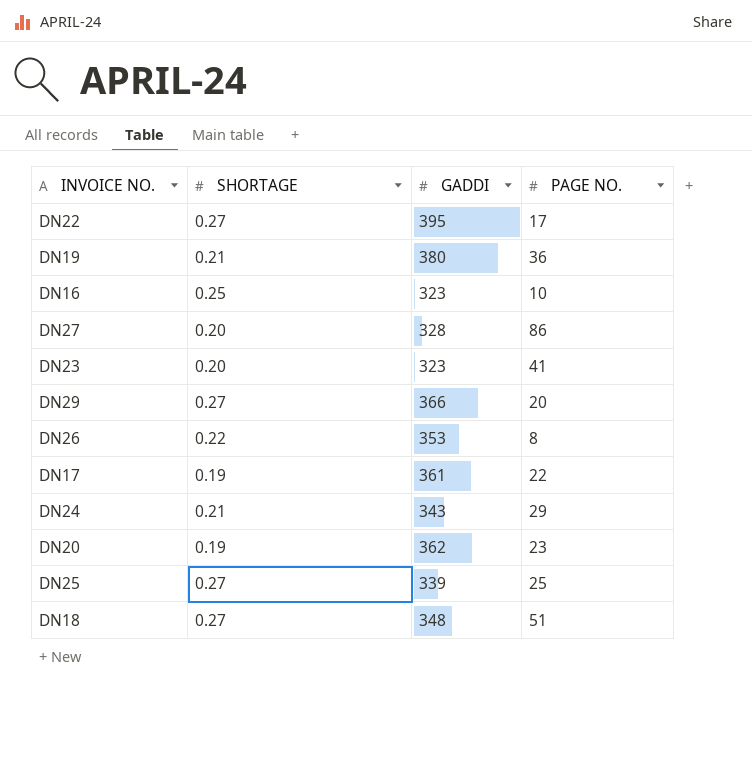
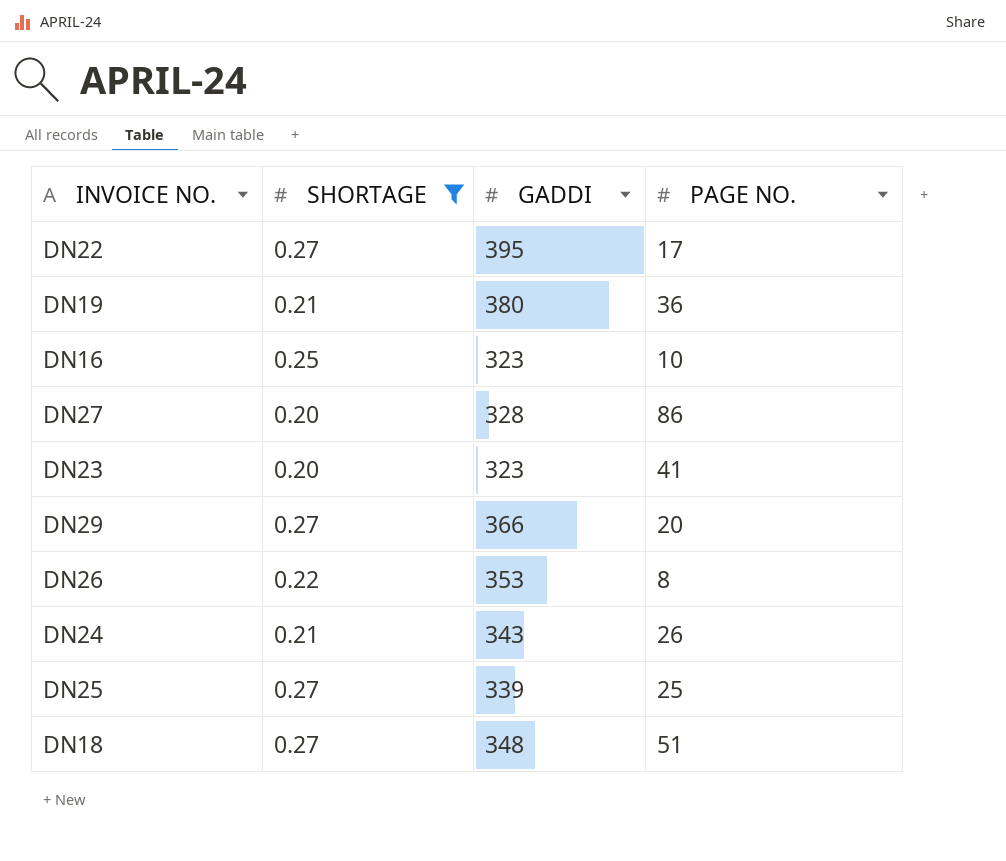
filter: none -> SHORTAGE != 0.19
DN24 | PAGE NO.: 29 -> 26

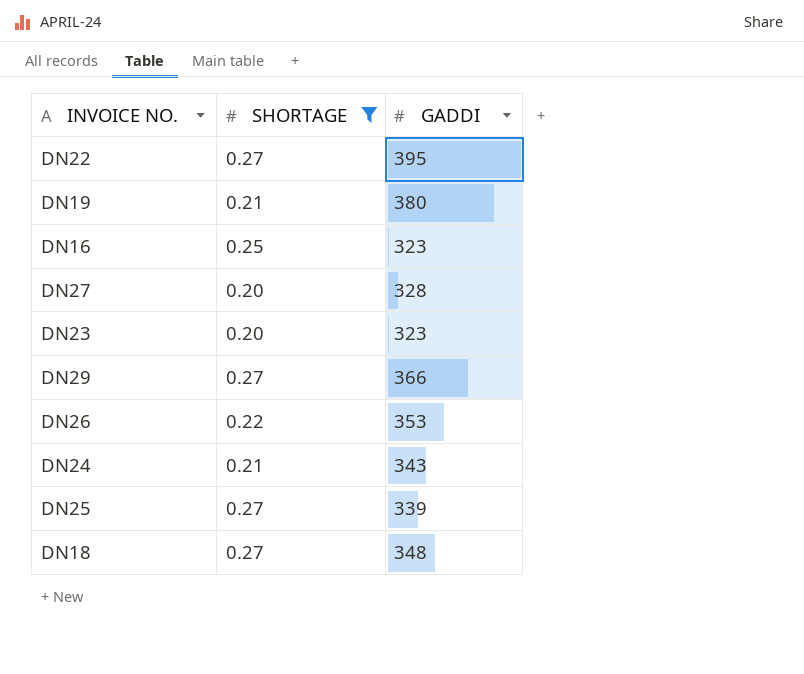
column PAGE NO. | position: 4 -> none

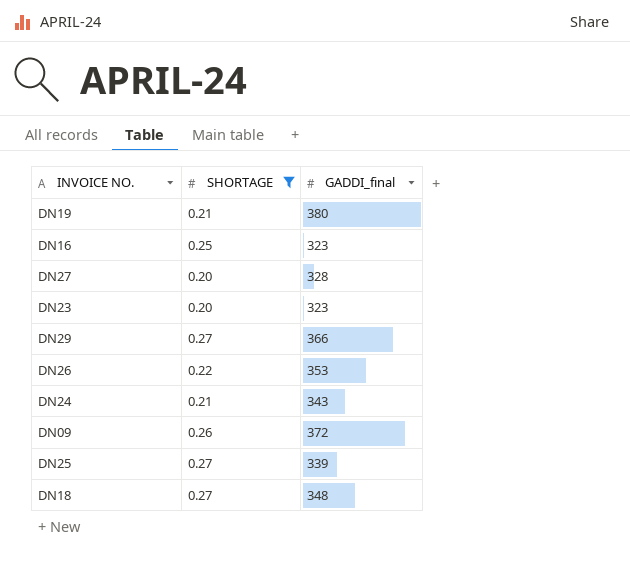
column name: GADDI -> GADDI_final
row DN22: 0.27 | 395 -> none
row DN09: none -> 0.26 | 372

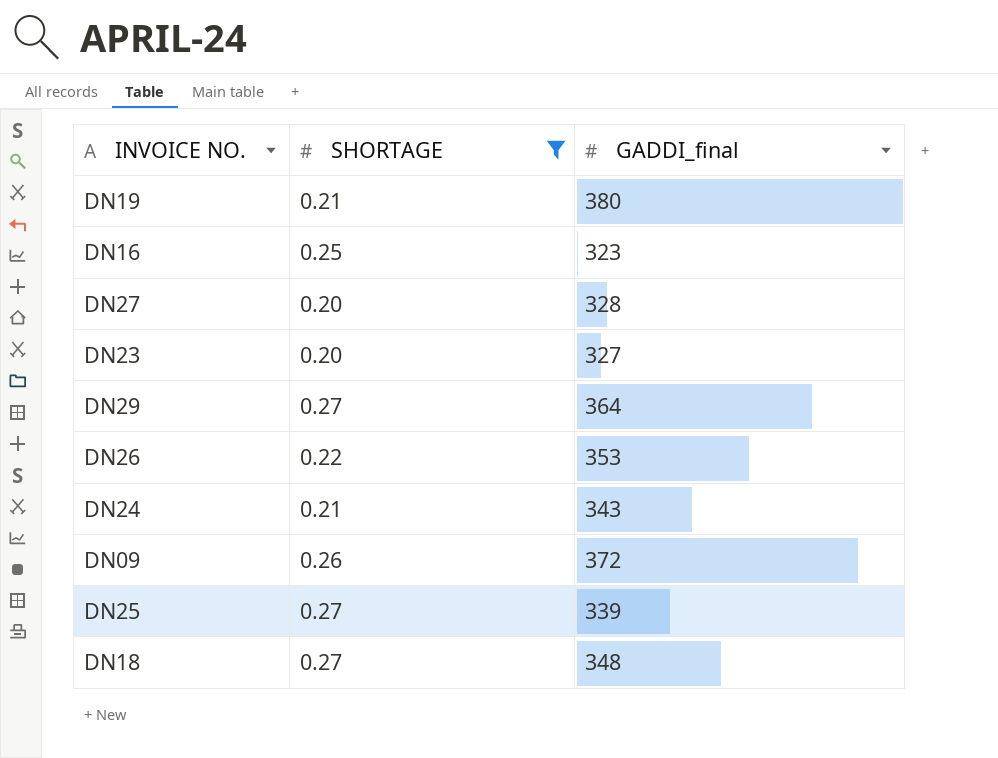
DN23 | GADDI_final: 323 -> 327
DN29 | GADDI_final: 366 -> 364

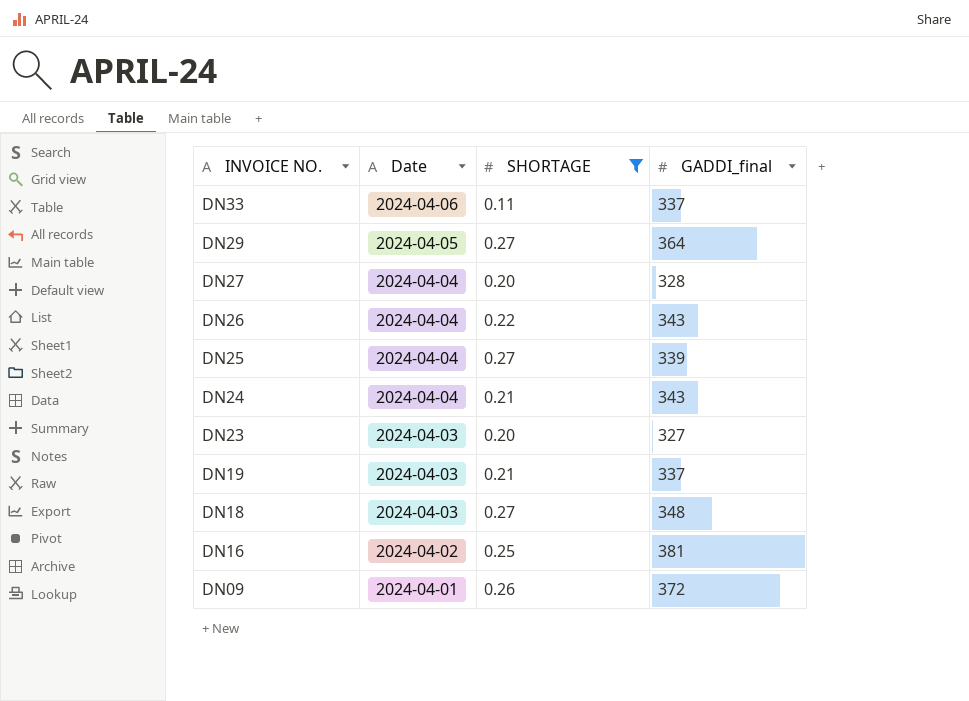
row order: none -> INVOICE NO. descending
column Date | position: none -> 2
row DN33: none -> 2024-04-06 | 0.11 | 337
DN26 | GADDI_final: 353 -> 343
DN19 | GADDI_final: 380 -> 337
DN16 | GADDI_final: 323 -> 381

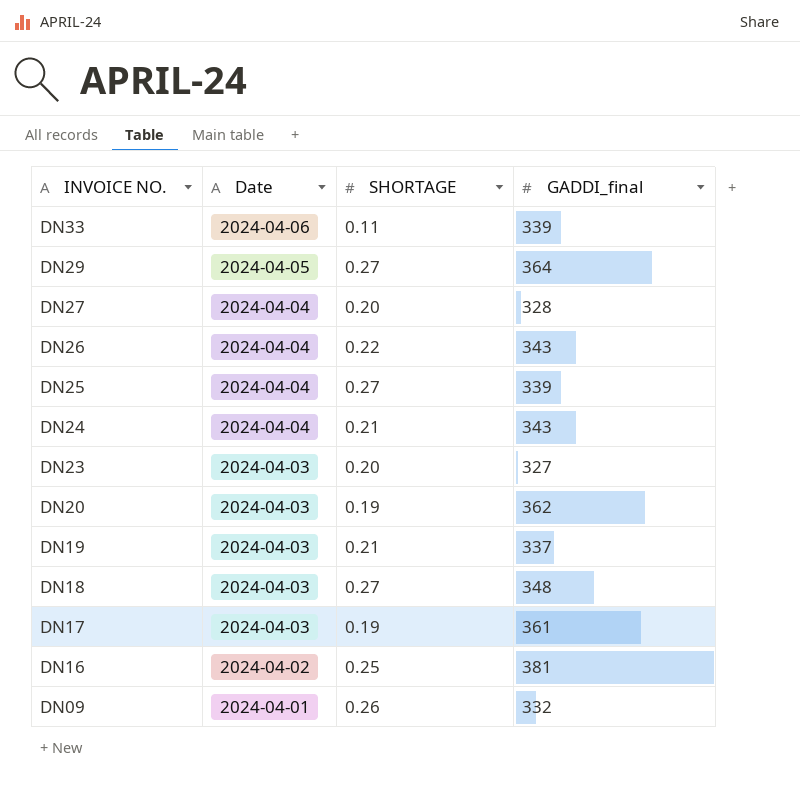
filter: SHORTAGE != 0.19 -> none
DN33 | GADDI_final: 337 -> 339
DN09 | GADDI_final: 372 -> 332

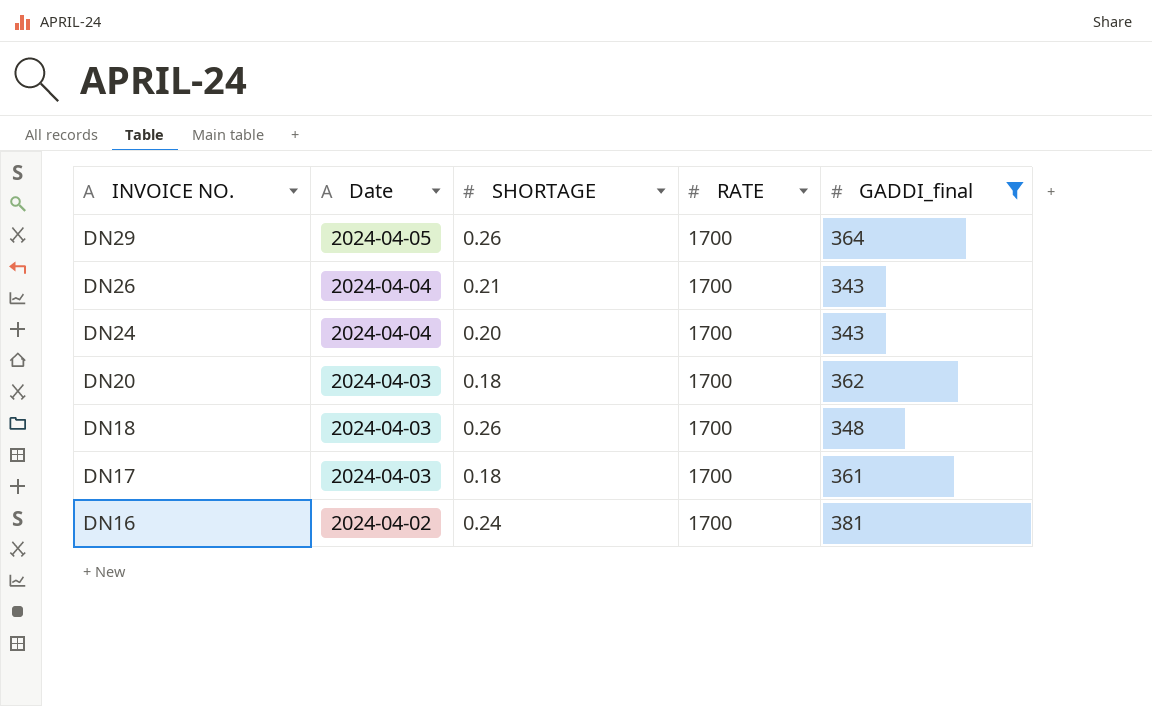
filter: none -> GADDI_final >= 343
column RATE | position: none -> 4
DN29 | SHORTAGE: 0.27 -> 0.26
DN26 | SHORTAGE: 0.22 -> 0.21
DN24 | SHORTAGE: 0.21 -> 0.20
DN20 | SHORTAGE: 0.19 -> 0.18
DN18 | SHORTAGE: 0.27 -> 0.26
DN17 | SHORTAGE: 0.19 -> 0.18
DN16 | SHORTAGE: 0.25 -> 0.24

